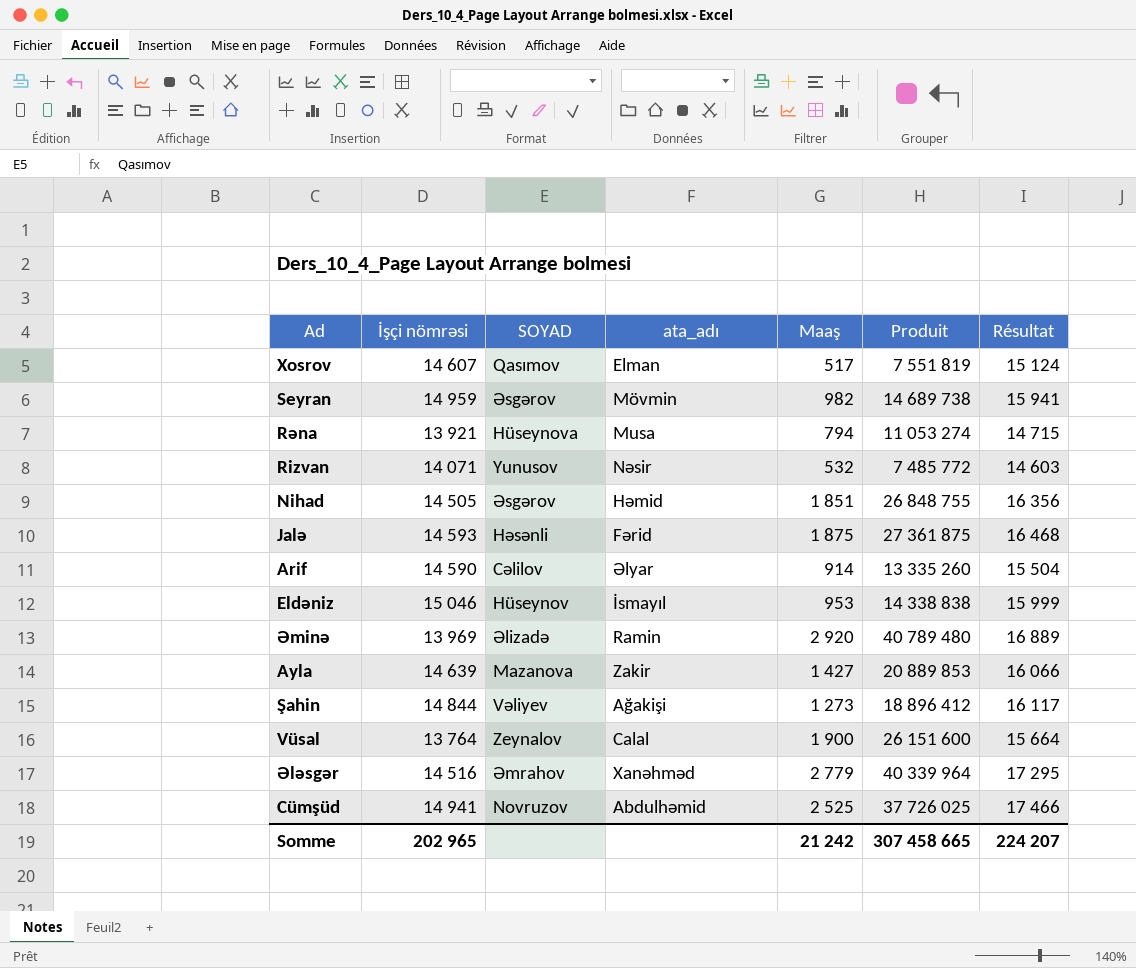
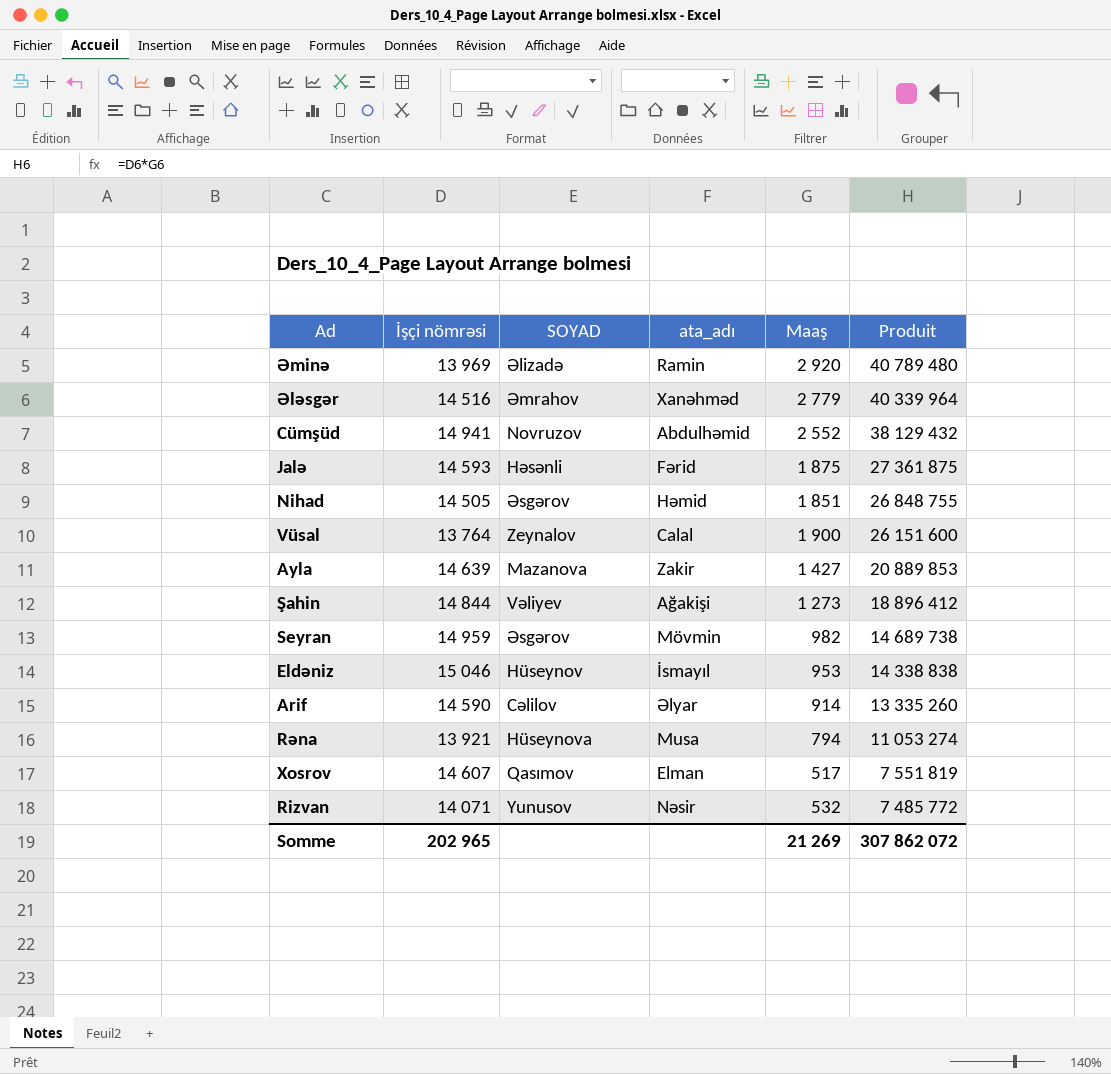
row order: none -> Produit descending
column Résultat | formula: [İşçi nömrəsi] + [Maaş] -> none
Cümşüd | Maaş: 2 525 -> 2 552
Cümşüd | Produit: 37 726 025 -> 38 129 432
Somme | Maaş: 21 242 -> 21 269
Somme | Produit: 307 458 665 -> 307 862 072

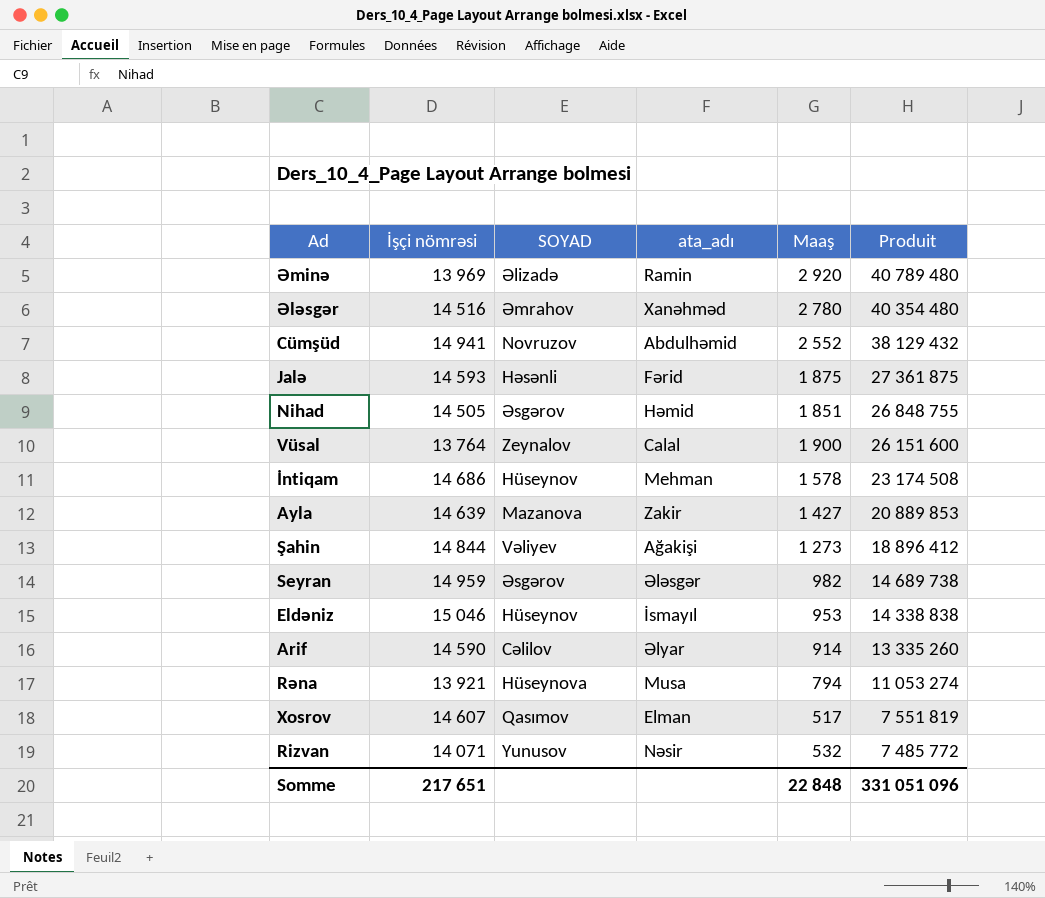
Ələsgər | Maaş: 2 779 -> 2 780
Ələsgər | Produit: 40 339 964 -> 40 354 480
row İntiqam: none -> 14 686 | Hüseynov | Mehman | 1 578 | 23 174 508
Seyran | ata_adı: Mövmin -> Ələsgər
Somme | İşçi nömrəsi: 202 965 -> 217 651
Somme | Maaş: 21 269 -> 22 848
Somme | Produit: 307 862 072 -> 331 051 096

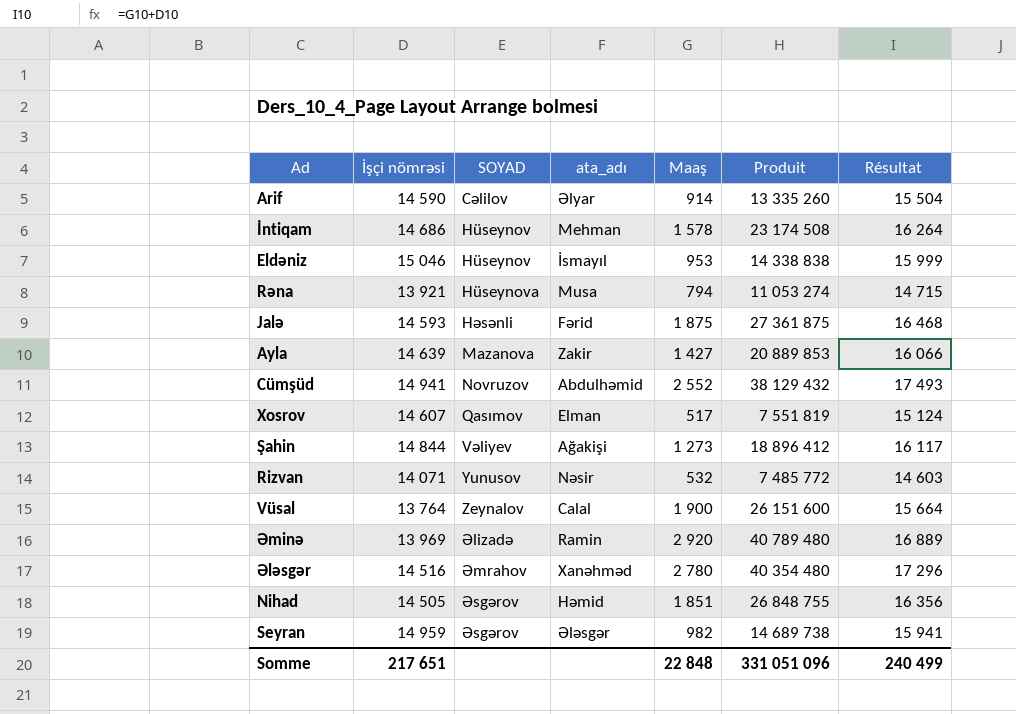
row order: Produit descending -> SOYAD ascending
column Résultat | formula: none -> [İşçi nömrəsi] + [Maaş]

